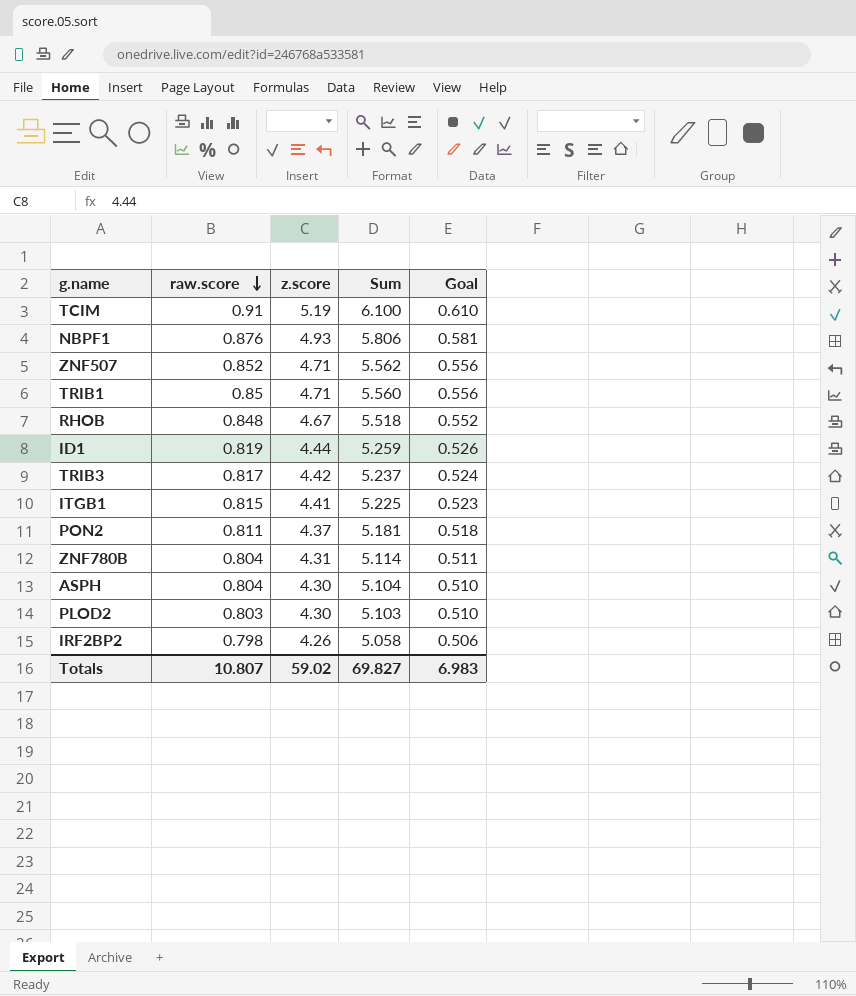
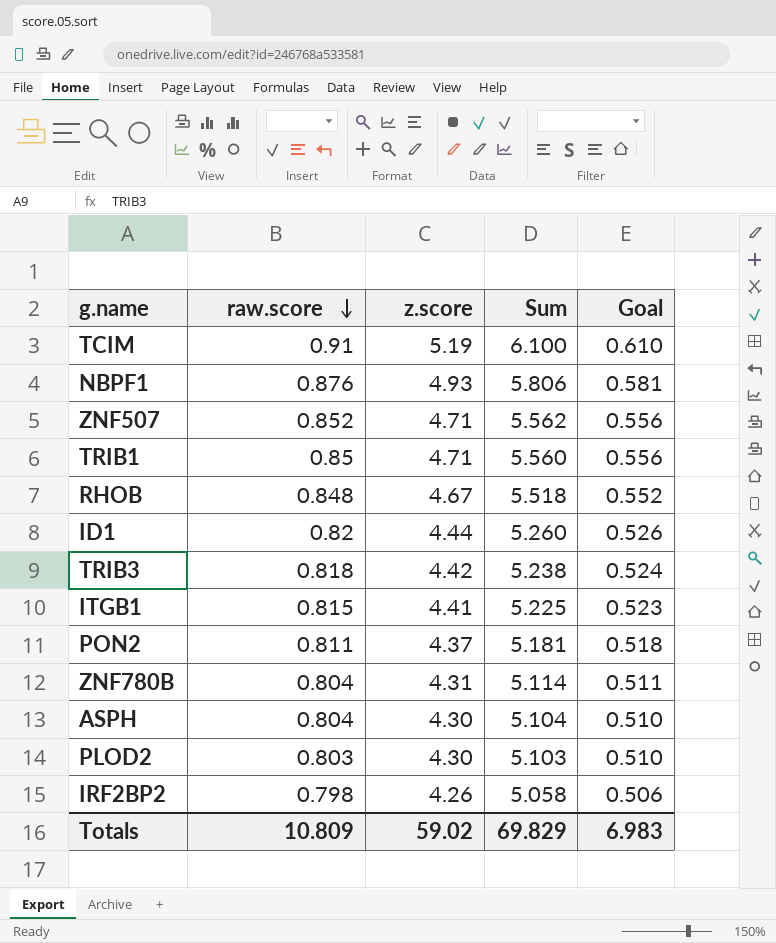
ID1 | raw.score: 0.819 -> 0.82
ID1 | Sum: 5.259 -> 5.260
TRIB3 | raw.score: 0.817 -> 0.818
TRIB3 | Sum: 5.237 -> 5.238
Totals | raw.score: 10.807 -> 10.809
Totals | Sum: 69.827 -> 69.829

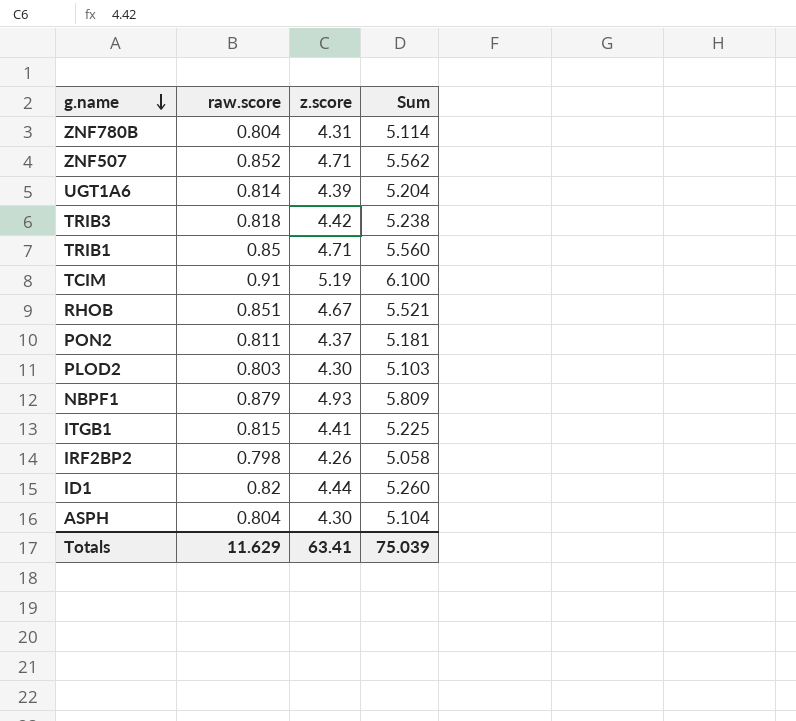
row order: raw.score descending -> g.name descending
column Goal | formula: [Sum] * 0.1 -> none
row UGT1A6: none -> 0.814 | 4.39 | 5.204
RHOB | raw.score: 0.848 -> 0.851
RHOB | Sum: 5.518 -> 5.521
NBPF1 | raw.score: 0.876 -> 0.879
NBPF1 | Sum: 5.806 -> 5.809
Totals | raw.score: 10.809 -> 11.629
Totals | z.score: 59.02 -> 63.41
Totals | Sum: 69.829 -> 75.039

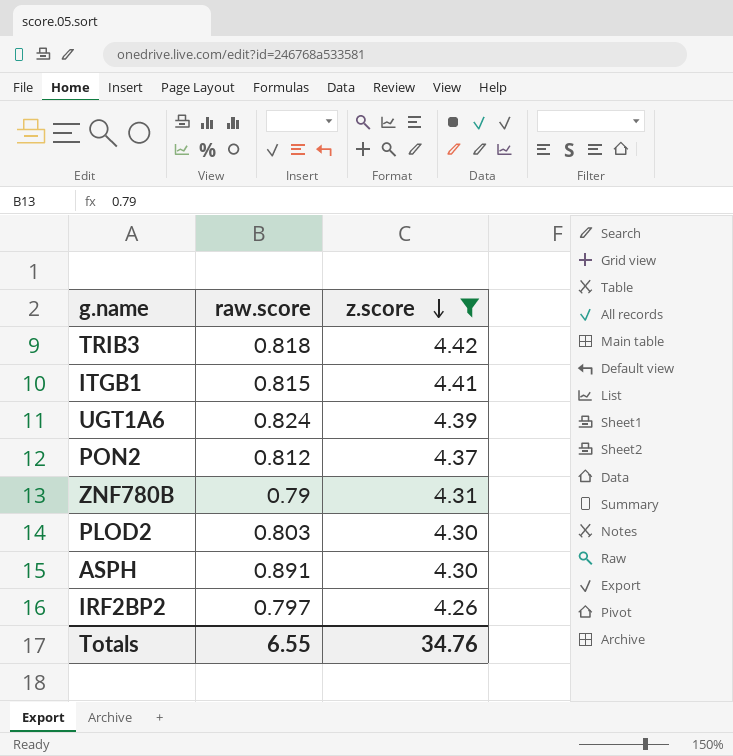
filter: none -> z.score <= 4.42
row order: g.name descending -> z.score descending
column Sum | formula: [raw.score] + [z.score] -> none
UGT1A6 | raw.score: 0.814 -> 0.824
PON2 | raw.score: 0.811 -> 0.812
ZNF780B | raw.score: 0.804 -> 0.79
ASPH | raw.score: 0.804 -> 0.891
IRF2BP2 | raw.score: 0.798 -> 0.797
Totals | raw.score: 11.629 -> 6.55
Totals | z.score: 63.41 -> 34.76

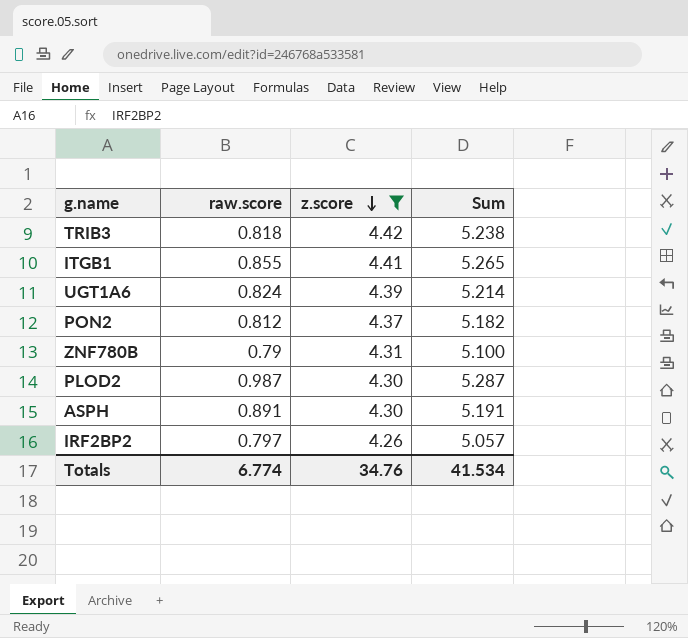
column Sum | formula: none -> [raw.score] + [z.score]
ITGB1 | raw.score: 0.815 -> 0.855
PLOD2 | raw.score: 0.803 -> 0.987
Totals | raw.score: 6.55 -> 6.774

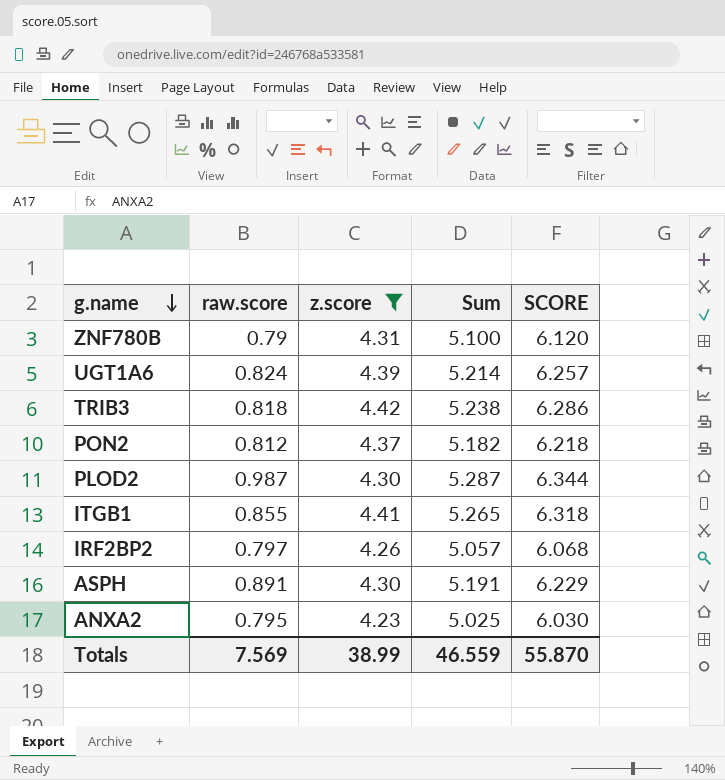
row order: z.score descending -> g.name descending
column SCORE | formula: none -> [Sum] * 1.2
row ANXA2: none -> 0.795 | 4.23 | 5.025 | 6.030
Totals | raw.score: 6.774 -> 7.569
Totals | z.score: 34.76 -> 38.99
Totals | Sum: 41.534 -> 46.559

